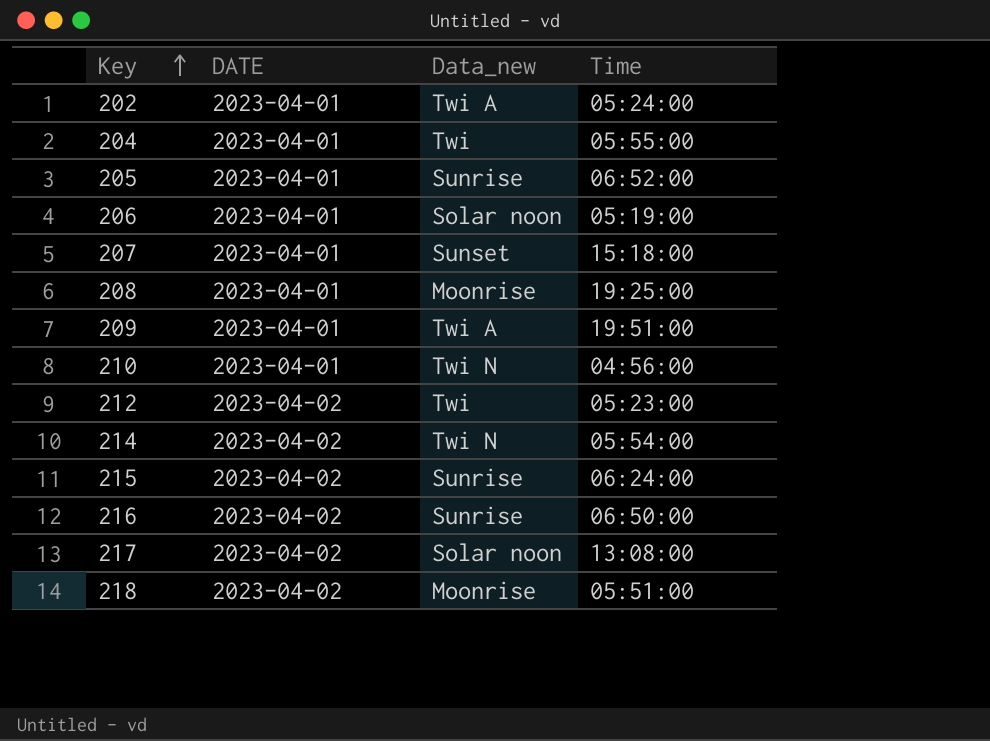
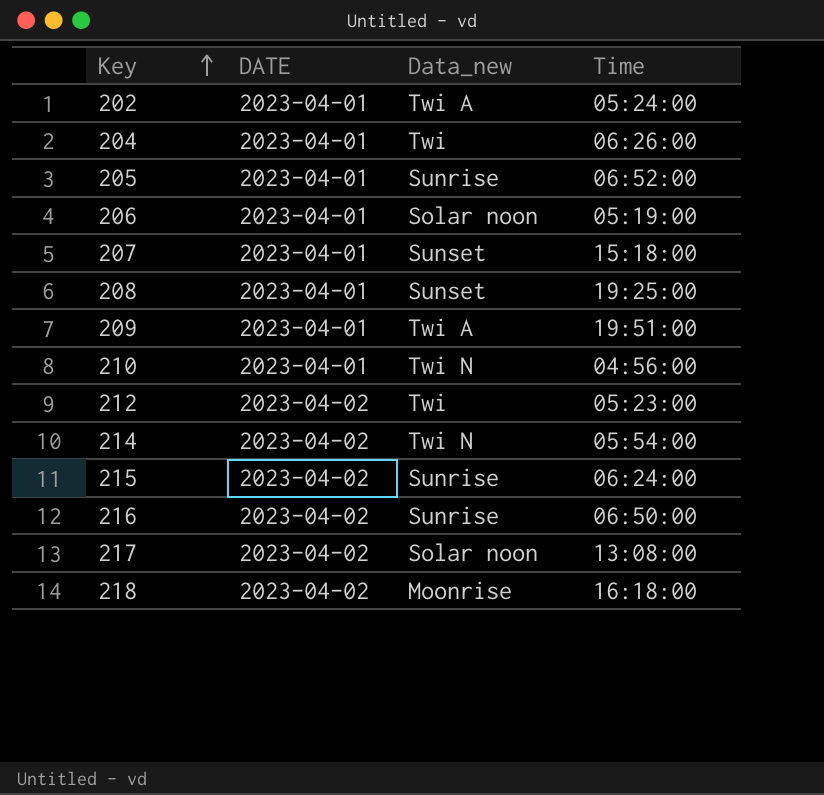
204 | Time: 05:55:00 -> 06:26:00
208 | Data_new: Moonrise -> Sunset
218 | Time: 05:51:00 -> 16:18:00

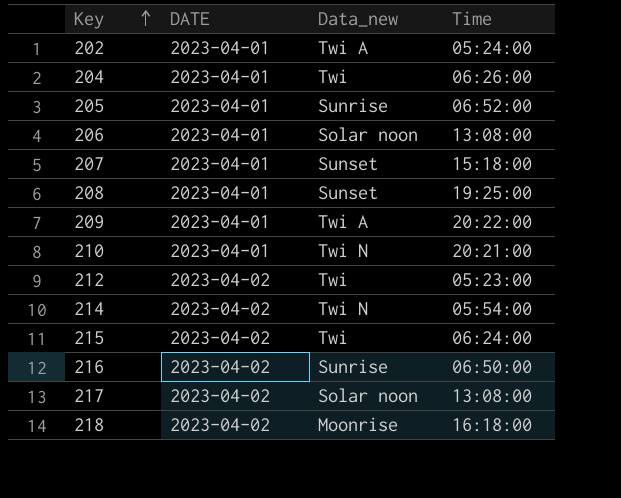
206 | Time: 05:19:00 -> 13:08:00
209 | Time: 19:51:00 -> 20:22:00
210 | Time: 04:56:00 -> 20:21:00
215 | Data_new: Sunrise -> Twi

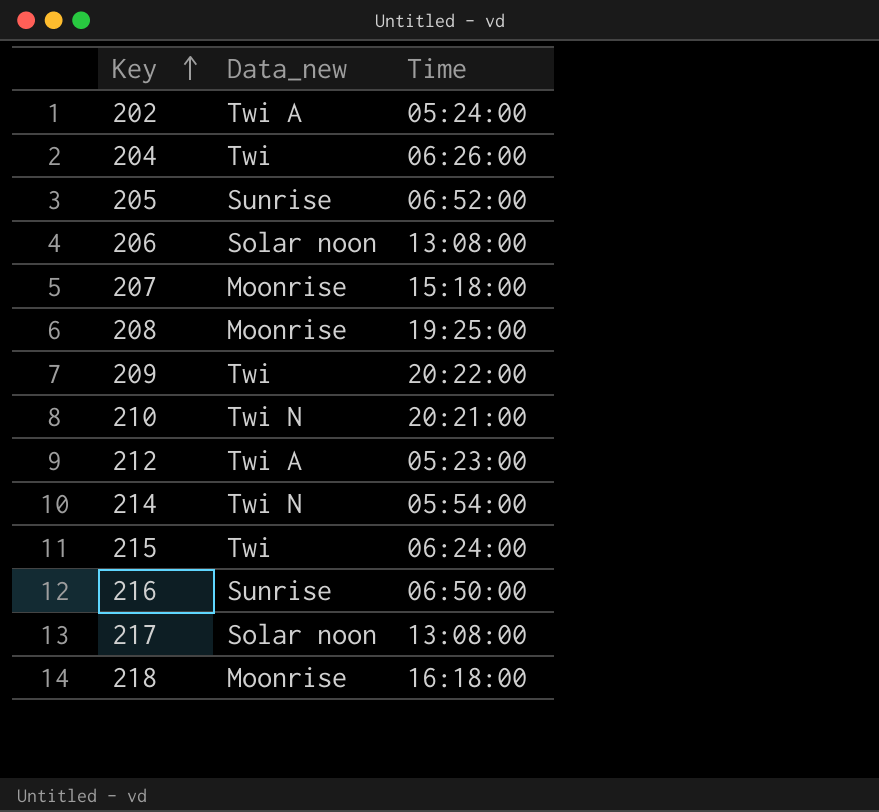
column DATE | position: 2 -> none
207 | Data_new: Sunset -> Moonrise
208 | Data_new: Sunset -> Moonrise
209 | Data_new: Twi A -> Twi
212 | Data_new: Twi -> Twi A

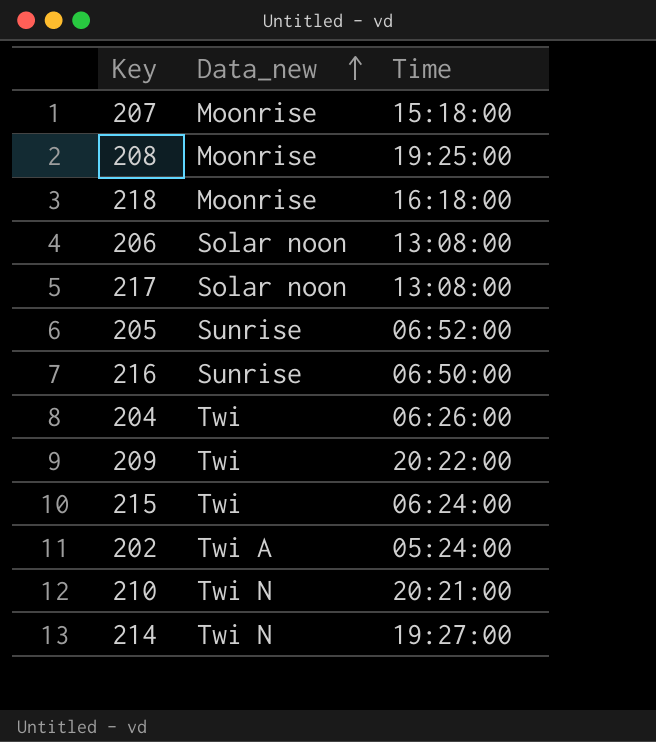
row order: Key ascending -> Data_new ascending
row 212: Twi A | 05:23:00 -> none
214 | Time: 05:54:00 -> 19:27:00

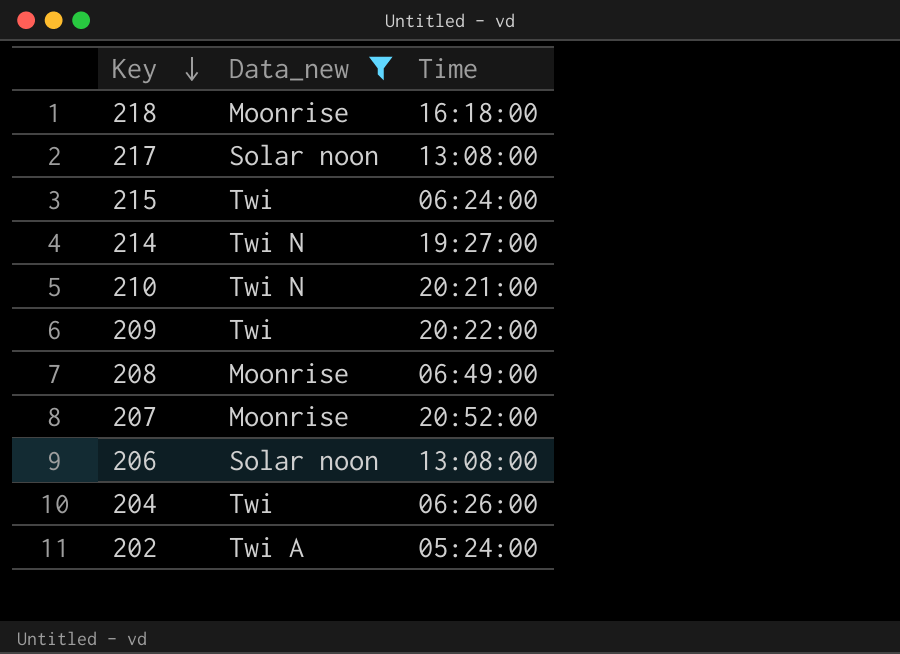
filter: none -> Data_new != Sunrise
row order: Data_new ascending -> Key descending
208 | Time: 19:25:00 -> 06:49:00
207 | Time: 15:18:00 -> 20:52:00

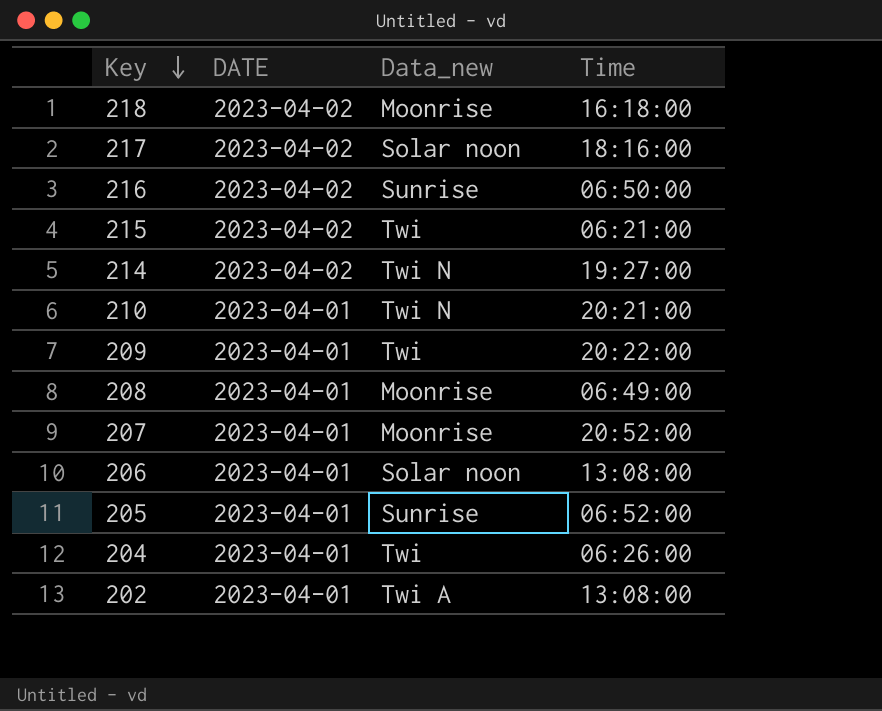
filter: Data_new != Sunrise -> none
column DATE | position: none -> 2
217 | Time: 13:08:00 -> 18:16:00
215 | Time: 06:24:00 -> 06:21:00
202 | Time: 05:24:00 -> 13:08:00

